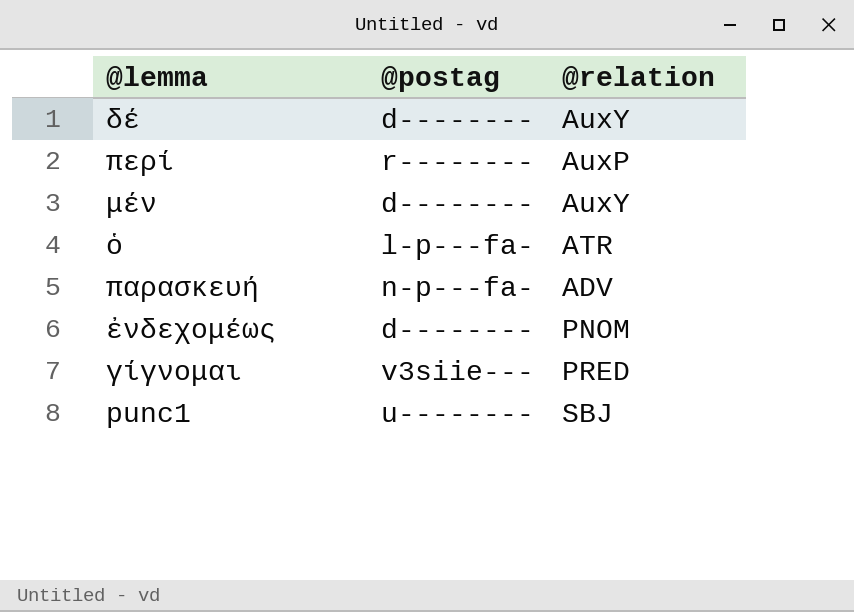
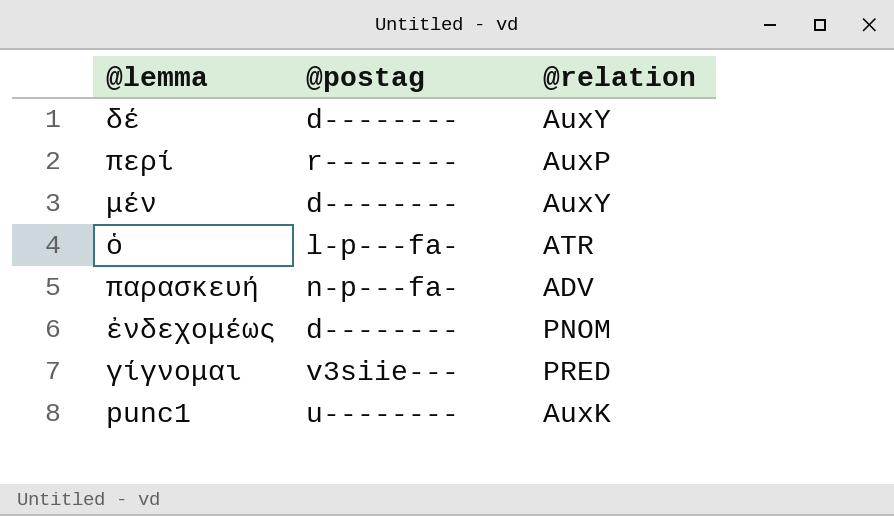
punc1 | @relation: SBJ -> AuxK

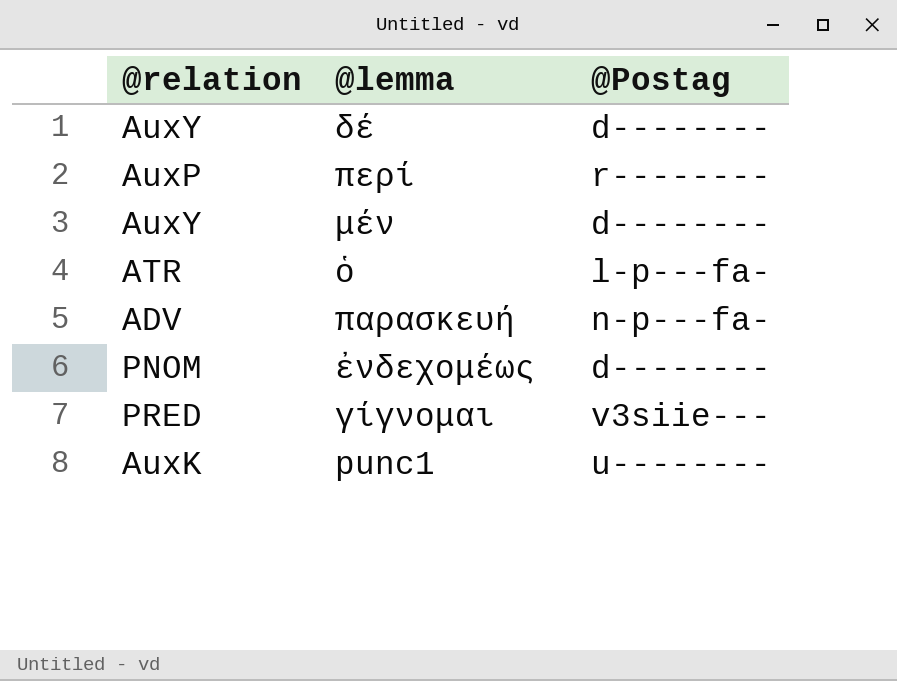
column @relation | position: 3 -> 1
column name: @postag -> @Postag

